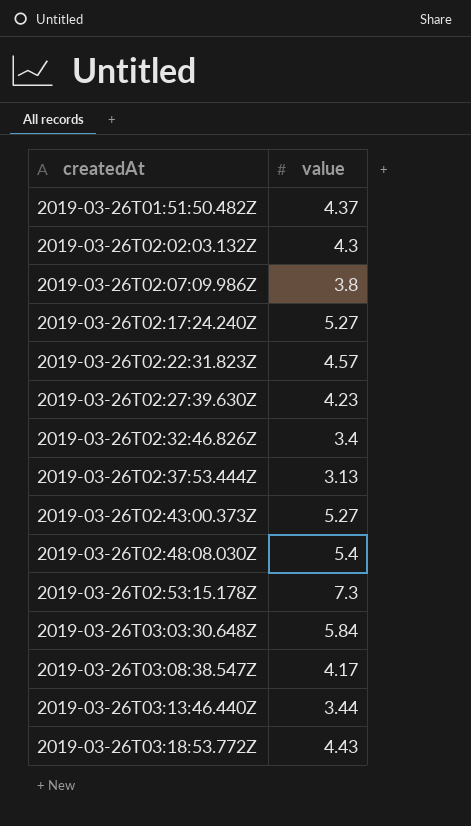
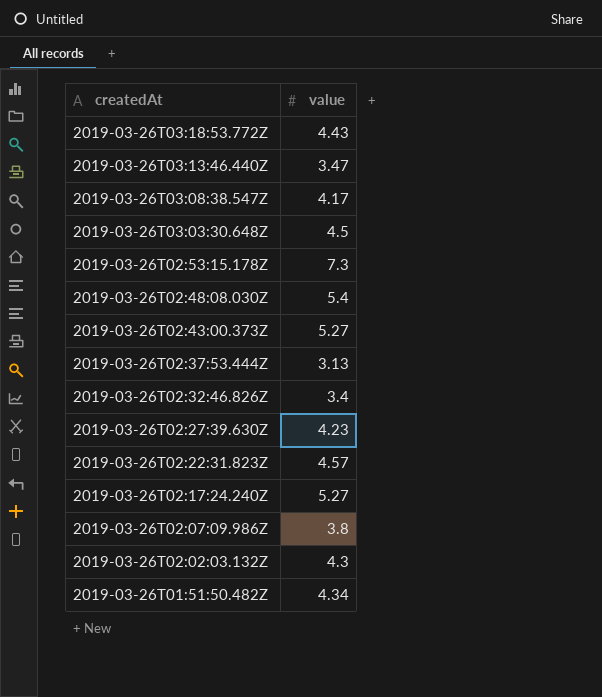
row order: createdAt ascending -> createdAt descending
2019-03-26T03:13:46.440Z | value: 3.44 -> 3.47
2019-03-26T03:03:30.648Z | value: 5.84 -> 4.5
2019-03-26T01:51:50.482Z | value: 4.37 -> 4.34

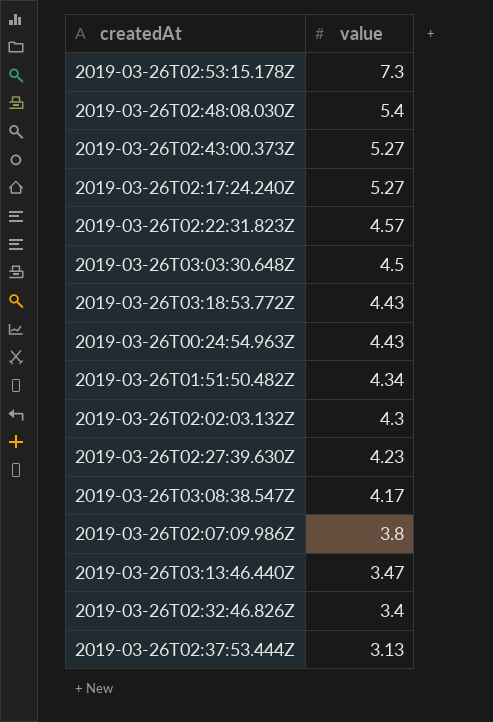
row order: createdAt descending -> value descending
row 2019-03-26T00:24:54.963Z: none -> 4.43

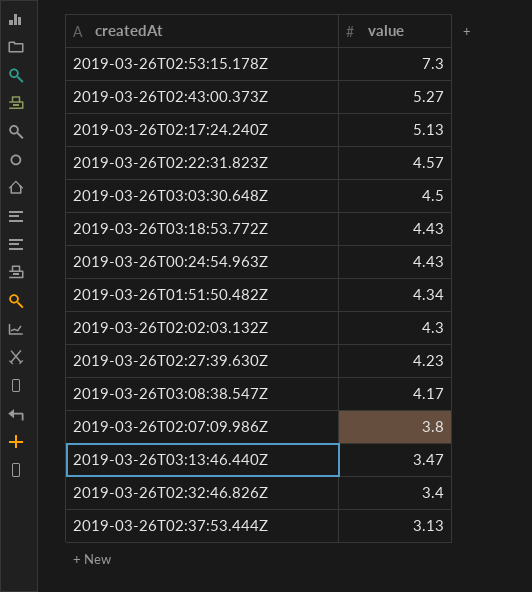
row 2019-03-26T02:48:08.030Z: 5.4 -> none
2019-03-26T02:17:24.240Z | value: 5.27 -> 5.13

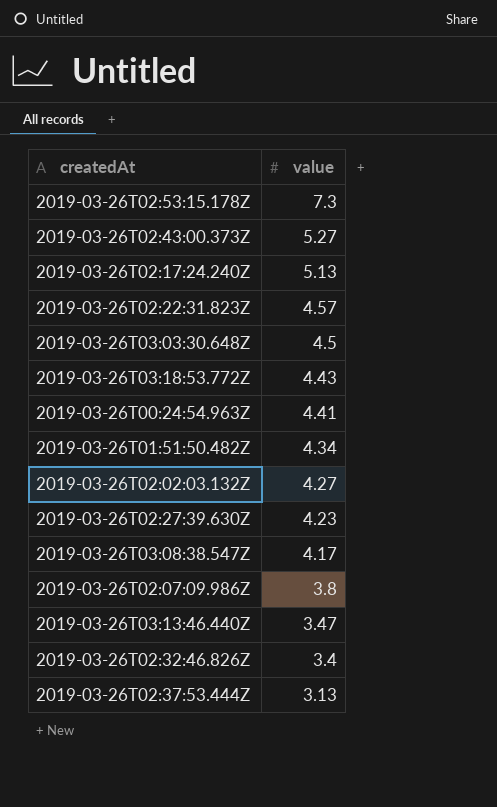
2019-03-26T00:24:54.963Z | value: 4.43 -> 4.41
2019-03-26T02:02:03.132Z | value: 4.3 -> 4.27

